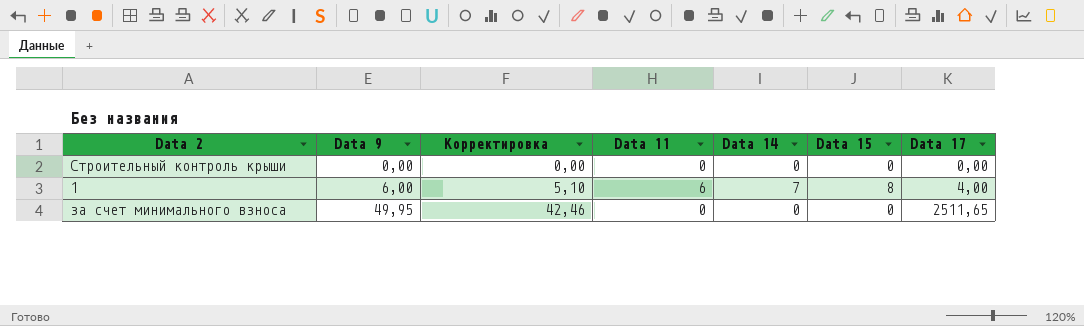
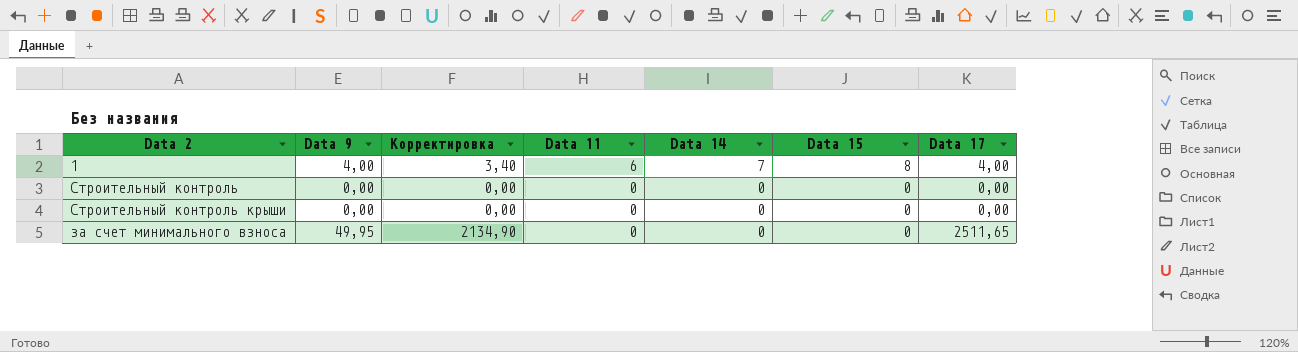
row order: Data 9 ascending -> Data 11 descending
column Корректировка | formula: [Data 9] * 0,85 -> [Data 17] * 0,85
1 | Data 9: 6,00 -> 4,00
row Строительный контроль: none -> 0,00 | 0,00 | 0 | 0 | 0 | 0,00

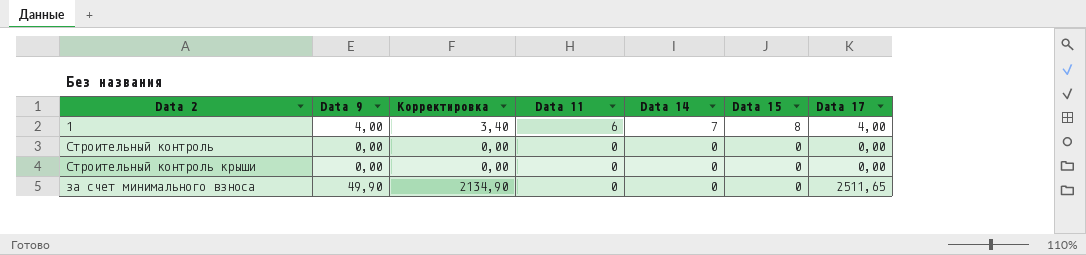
за счет минимального взноса | Data 9: 49,95 -> 49,90

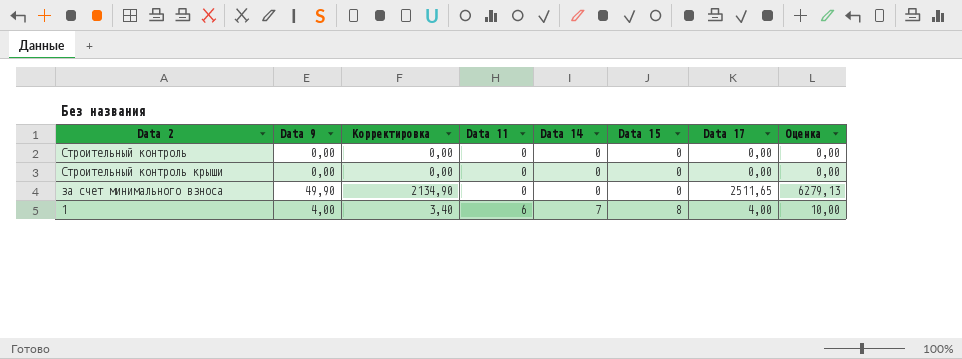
row order: Data 11 descending -> Data 11 ascending
column Оценка | formula: none -> [Data 17] * 2,5

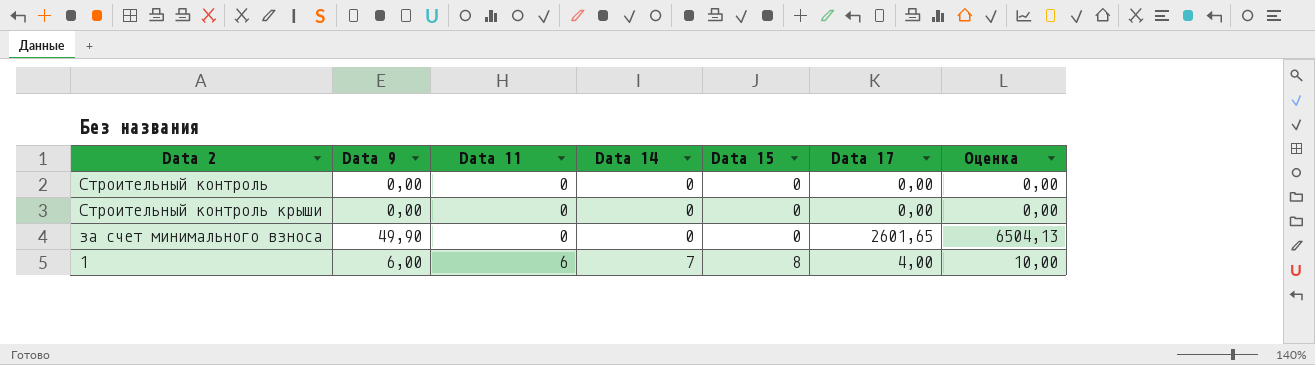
column Корректировка | formula: [Data 17] * 0,85 -> none
за счет минимального взноса | Data 17: 2511,65 -> 2601,65
за счет минимального взноса | Оценка: 6279,13 -> 6504,13
1 | Data 9: 4,00 -> 6,00

